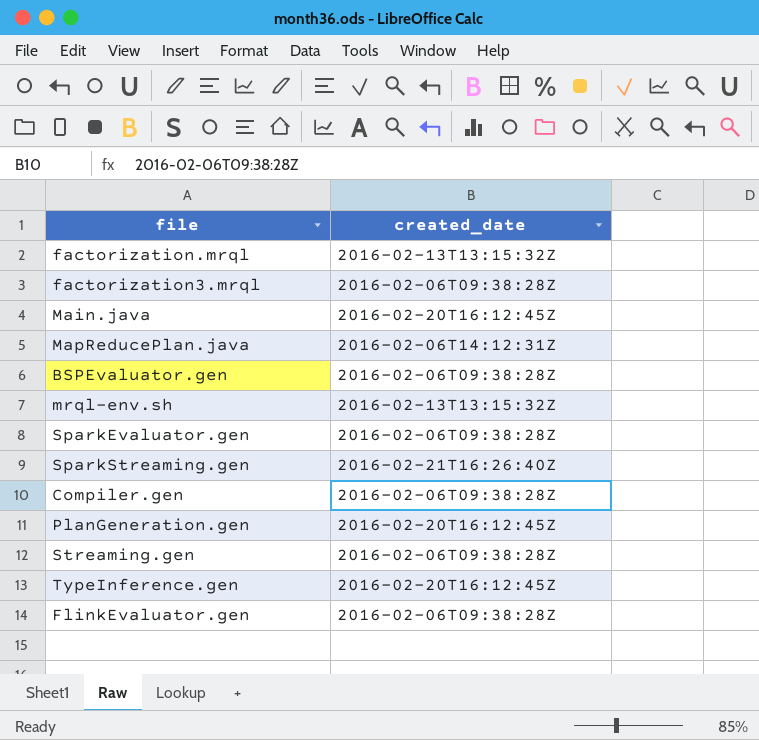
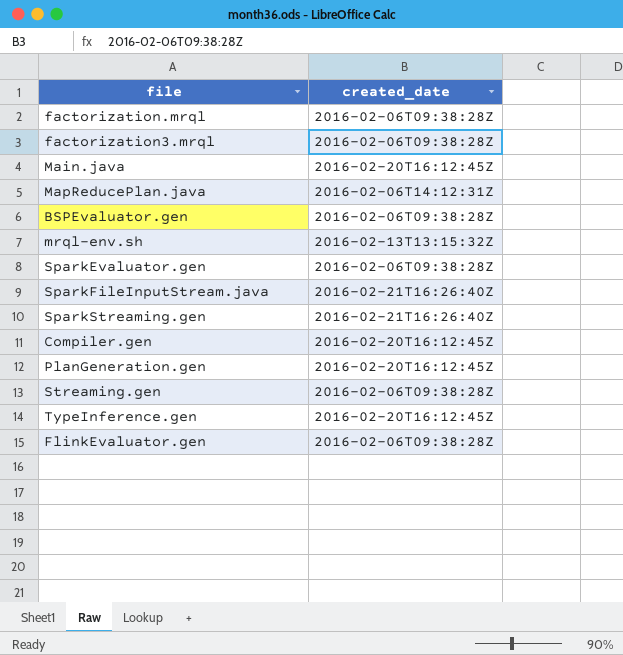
factorization.mrql | created_date: 2016-02-13T13:15:32Z -> 2016-02-06T09:38:28Z
row SparkFileInputStream.java: none -> 2016-02-21T16:26:40Z
Compiler.gen | created_date: 2016-02-06T09:38:28Z -> 2016-02-20T16:12:45Z

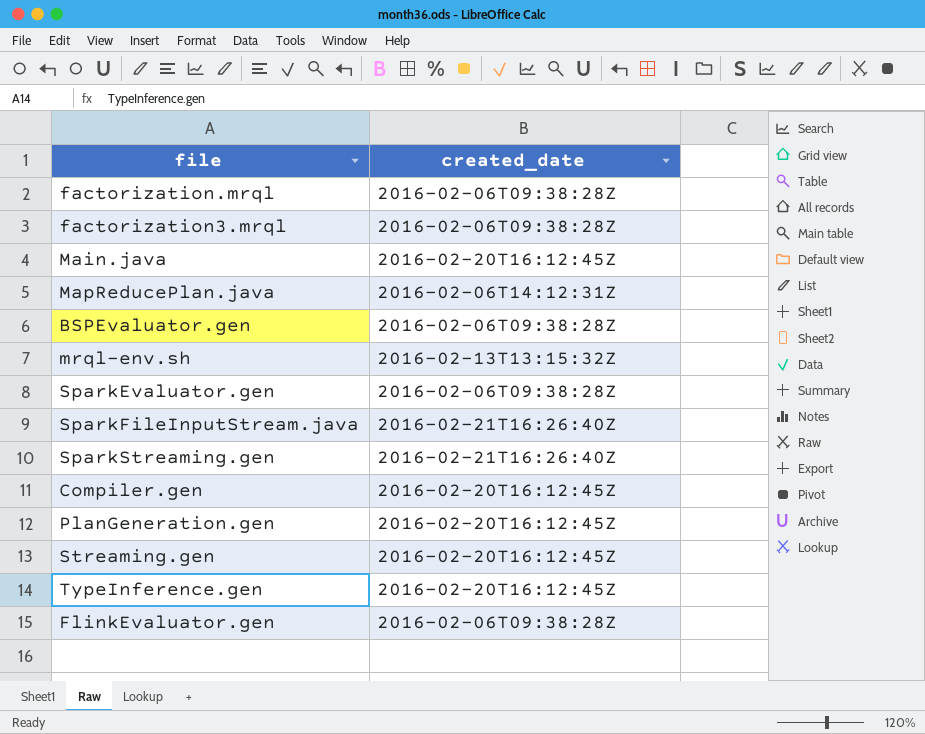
Streaming.gen | created_date: 2016-02-06T09:38:28Z -> 2016-02-20T16:12:45Z

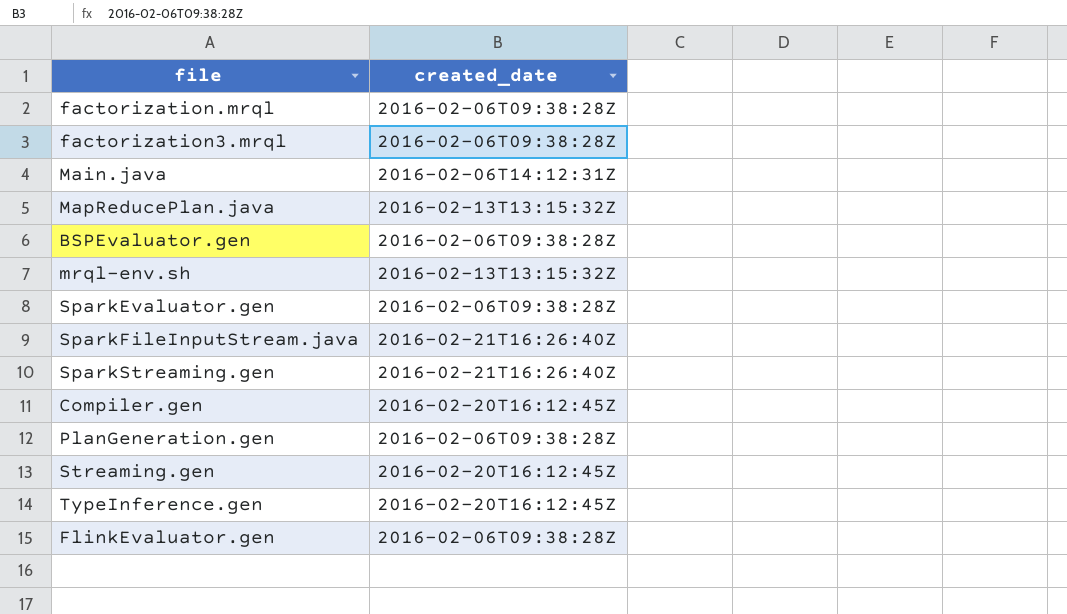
Main.java | created_date: 2016-02-20T16:12:45Z -> 2016-02-06T14:12:31Z
MapReducePlan.java | created_date: 2016-02-06T14:12:31Z -> 2016-02-13T13:15:32Z
PlanGeneration.gen | created_date: 2016-02-20T16:12:45Z -> 2016-02-06T09:38:28Z

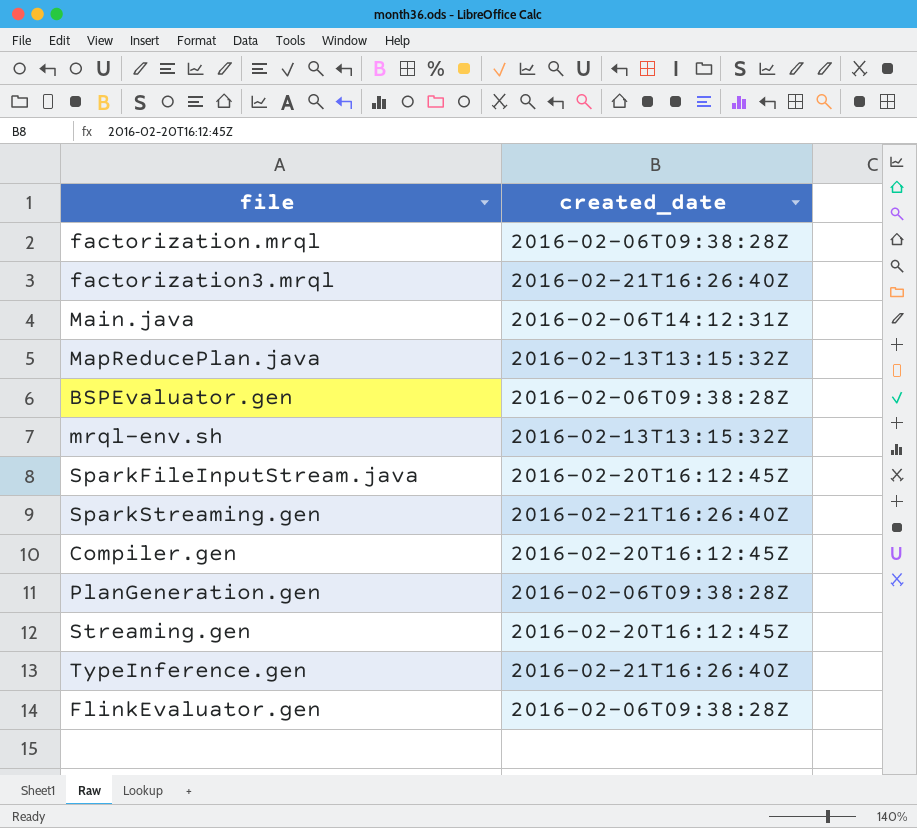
row SparkEvaluator.gen: 2016-02-06T09:38:28Z -> none
factorization3.mrql | created_date: 2016-02-06T09:38:28Z -> 2016-02-21T16:26:40Z
SparkFileInputStream.java | created_date: 2016-02-21T16:26:40Z -> 2016-02-20T16:12:45Z
TypeInference.gen | created_date: 2016-02-20T16:12:45Z -> 2016-02-21T16:26:40Z

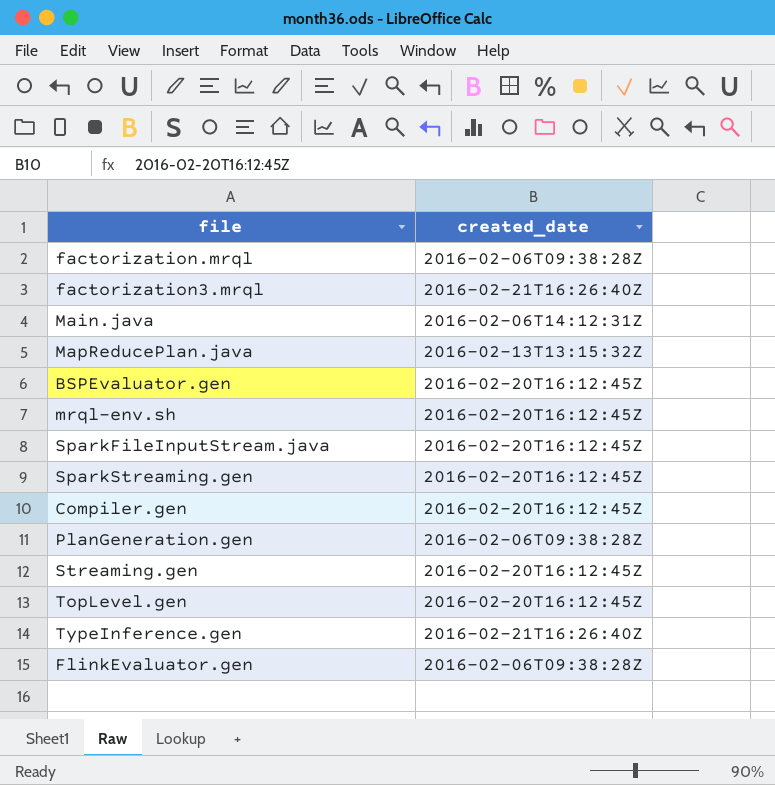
BSPEvaluator.gen | created_date: 2016-02-06T09:38:28Z -> 2016-02-20T16:12:45Z
mrql-env.sh | created_date: 2016-02-13T13:15:32Z -> 2016-02-20T16:12:45Z
SparkStreaming.gen | created_date: 2016-02-21T16:26:40Z -> 2016-02-20T16:12:45Z
row TopLevel.gen: none -> 2016-02-20T16:12:45Z

